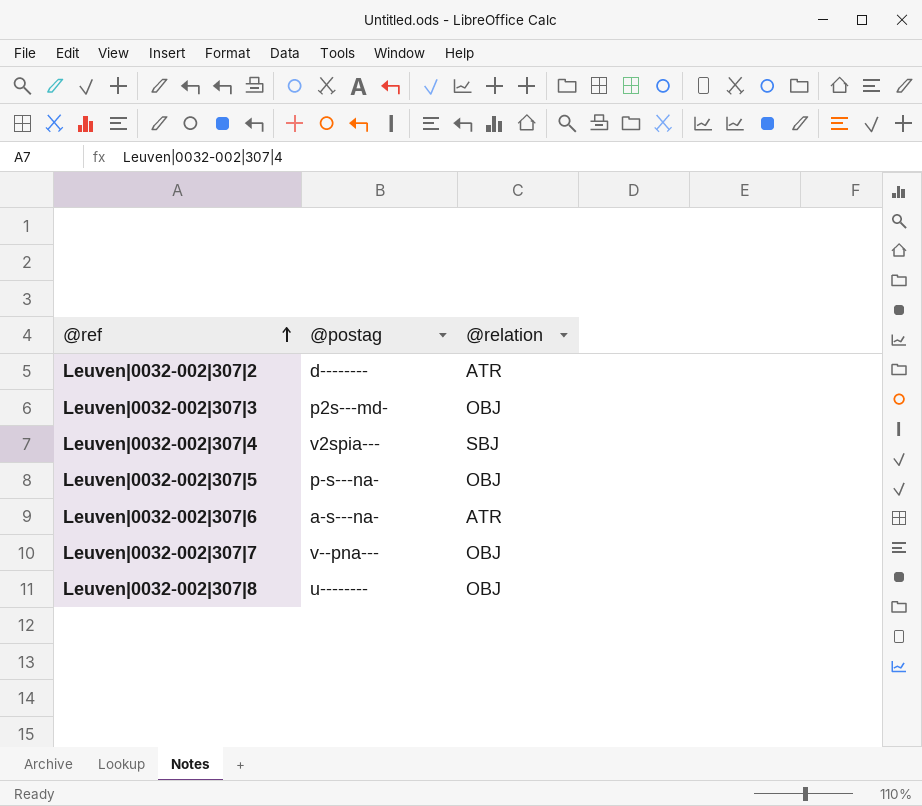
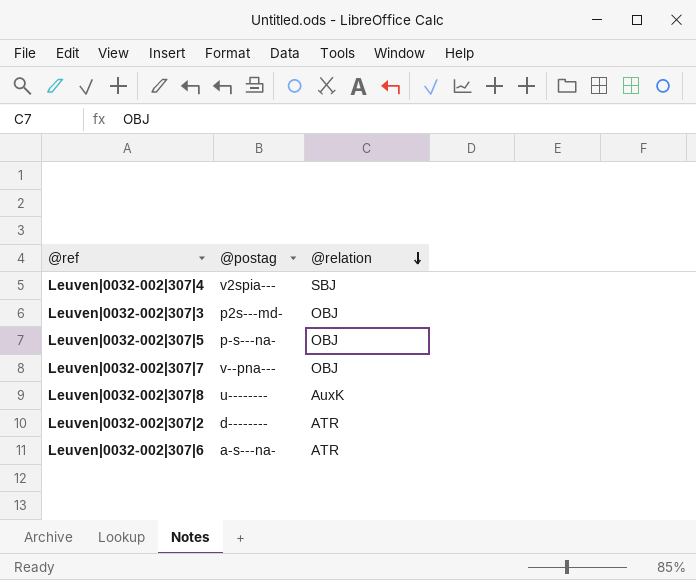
row order: @ref ascending -> @relation descending
Leuven|0032-002|307|8 | @relation: OBJ -> AuxK

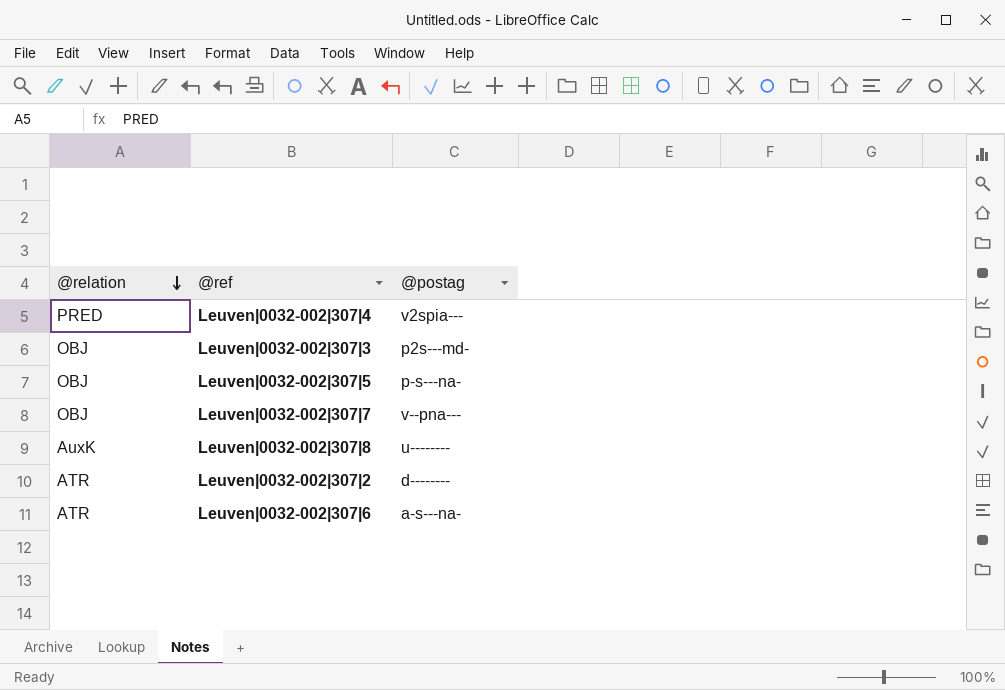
column @relation | position: 3 -> 1
Leuven|0032-002|307|4 | @relation: SBJ -> PRED

